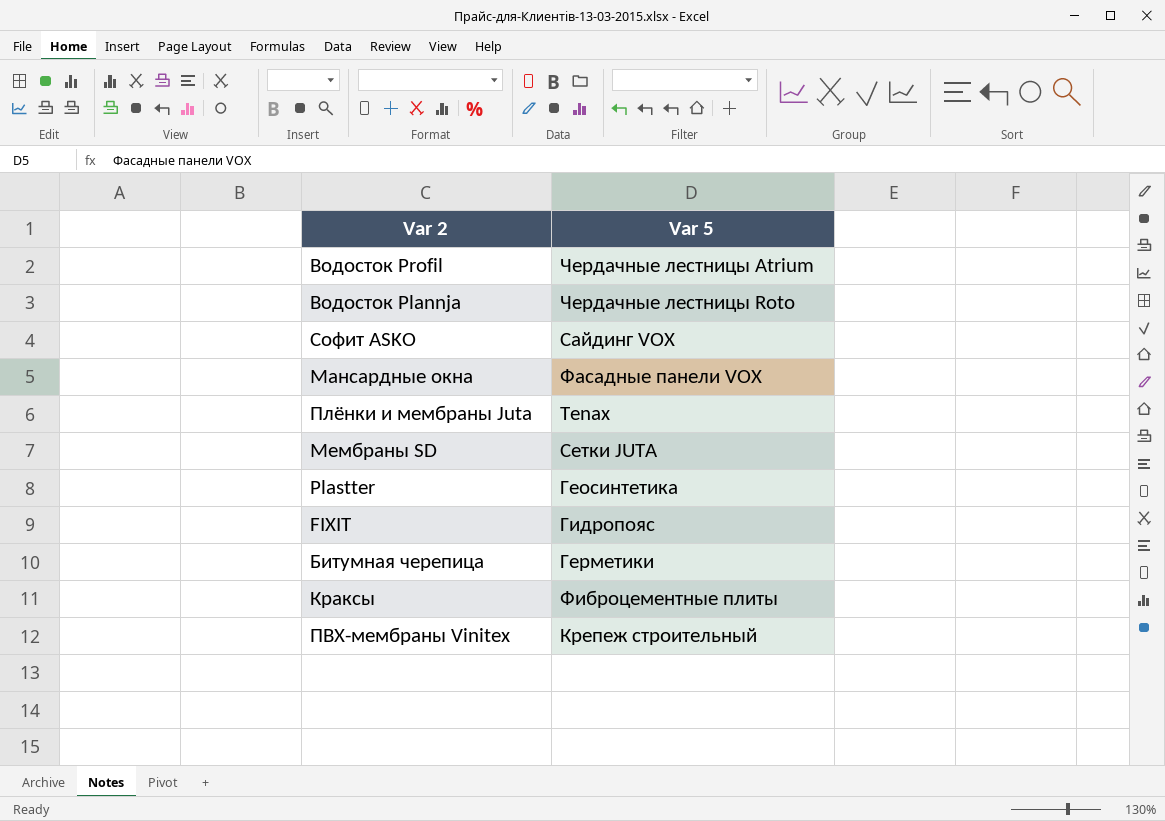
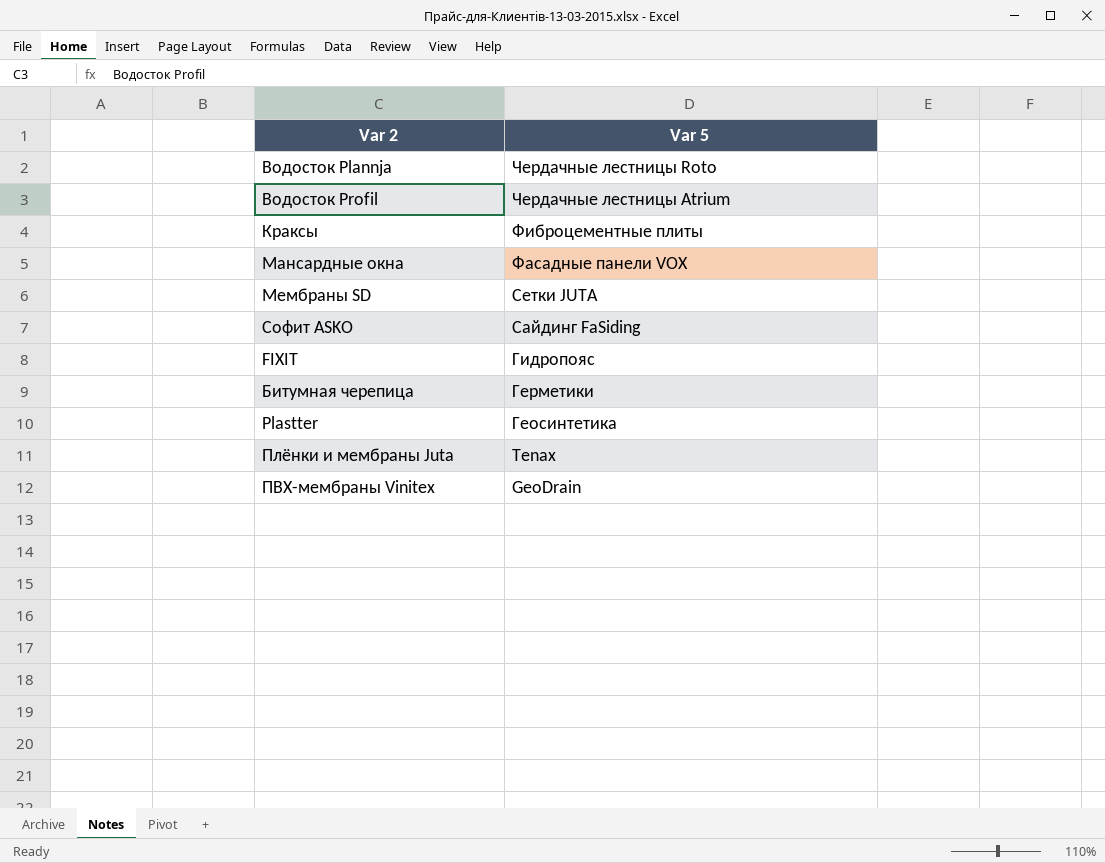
row order: none -> Var 5 descending
Софит ASKO | Var 5: Сайдинг VOX -> Сайдинг FaSiding
ПВХ-мембраны Vinitex | Var 5: Крепеж строительный -> GeoDrain

